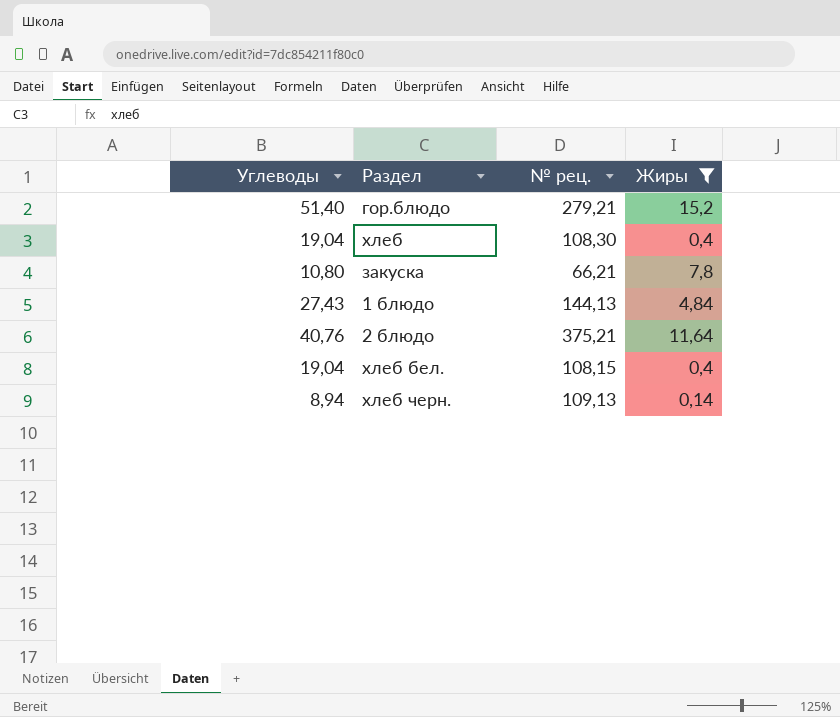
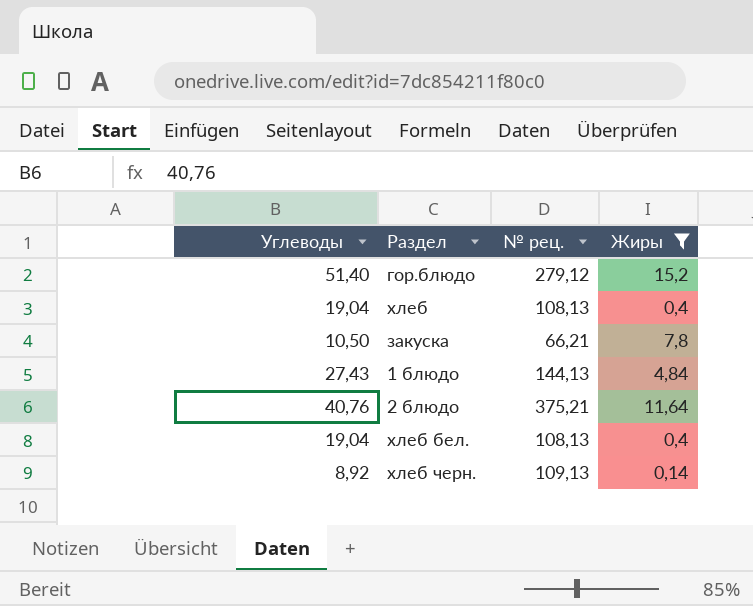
гор.блюдо | № рец.: 279,21 -> 279,12
хлеб | № рец.: 108,30 -> 108,13
закуска | Углеводы: 10,80 -> 10,50
хлеб бел. | № рец.: 108,15 -> 108,13
хлеб черн. | Углеводы: 8,94 -> 8,92

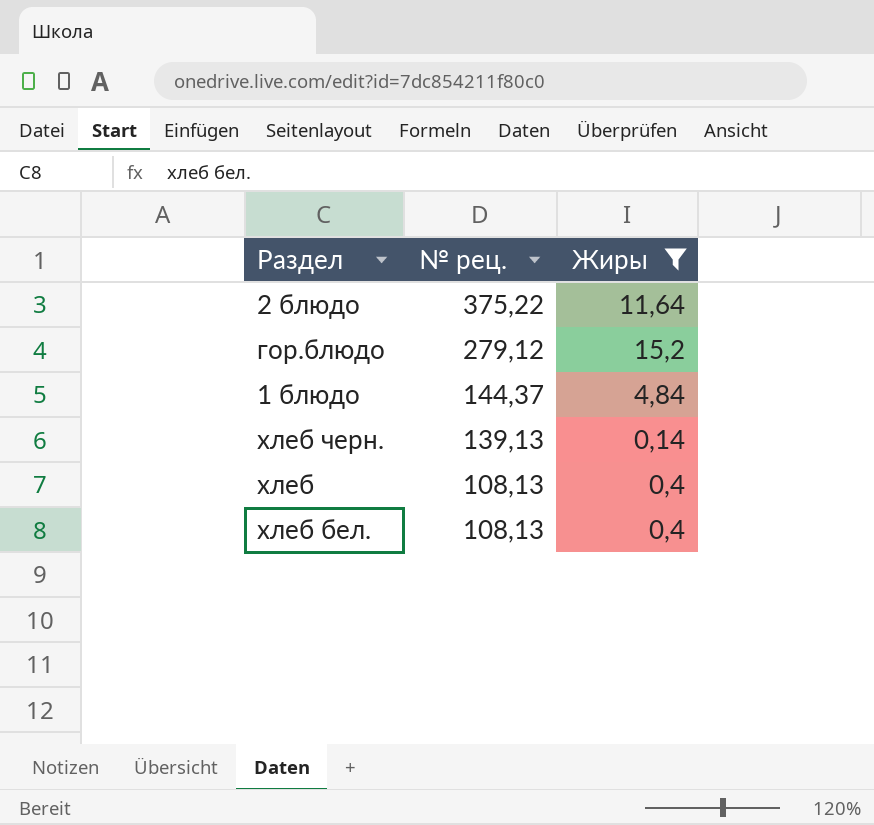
row order: none -> № рец. descending
column Углеводы | position: 1 -> none
row закуска: 10,50 | 66,21 | 7,8 -> none
2 блюдо | № рец.: 375,21 -> 375,22
1 блюдо | № рец.: 144,13 -> 144,37
хлеб черн. | № рец.: 109,13 -> 139,13

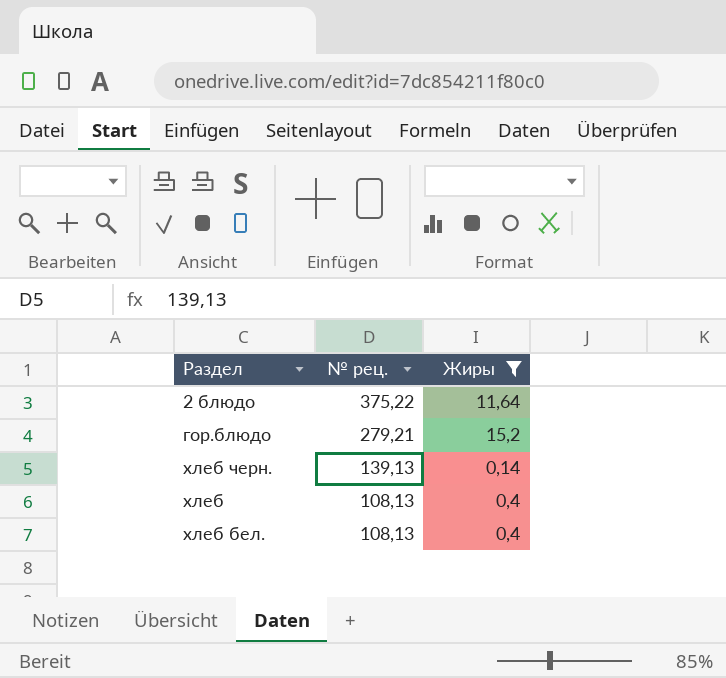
row 1 блюдо: 144,37 | 4,84 -> none
гор.блюдо | № рец.: 279,12 -> 279,21

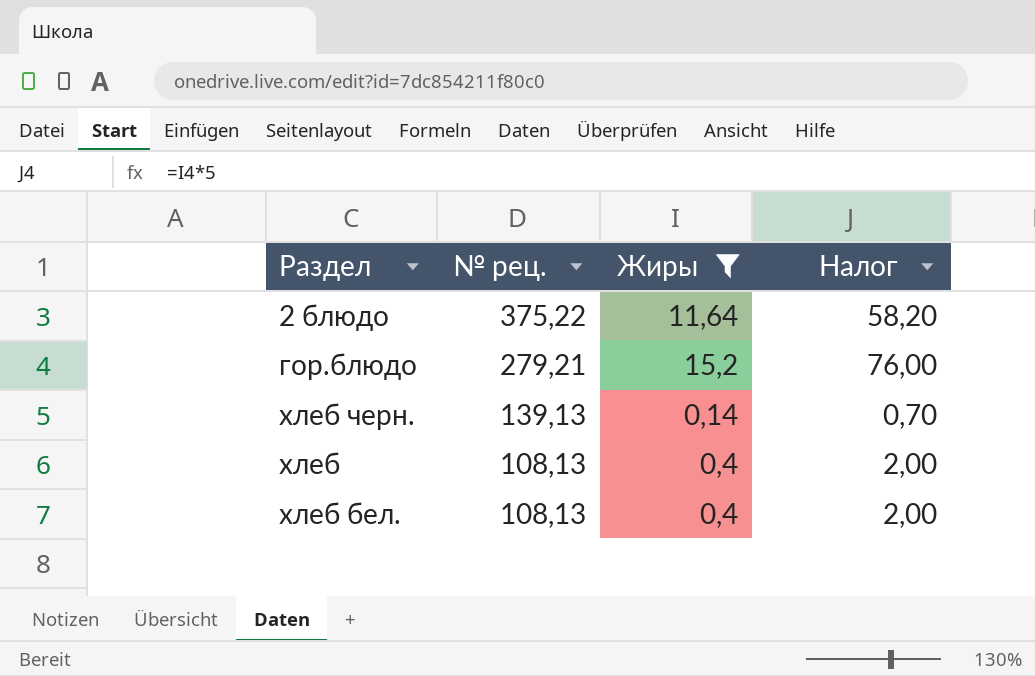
column Налог | formula: none -> [Жиры] * 5

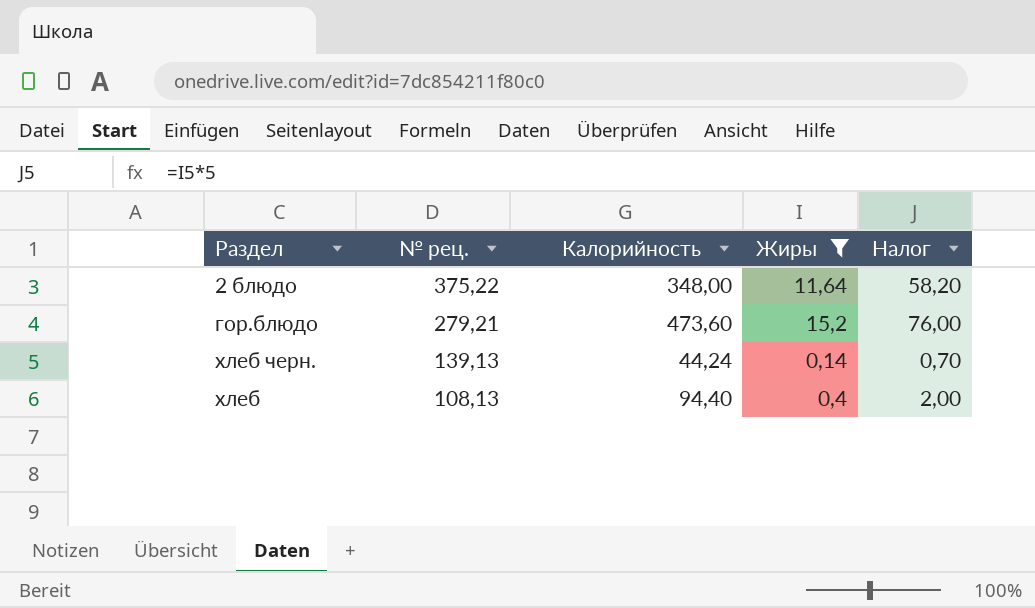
column Калорийность | position: none -> 3
row хлеб бел.: 108,13 | 0,4 | 2,00 -> none

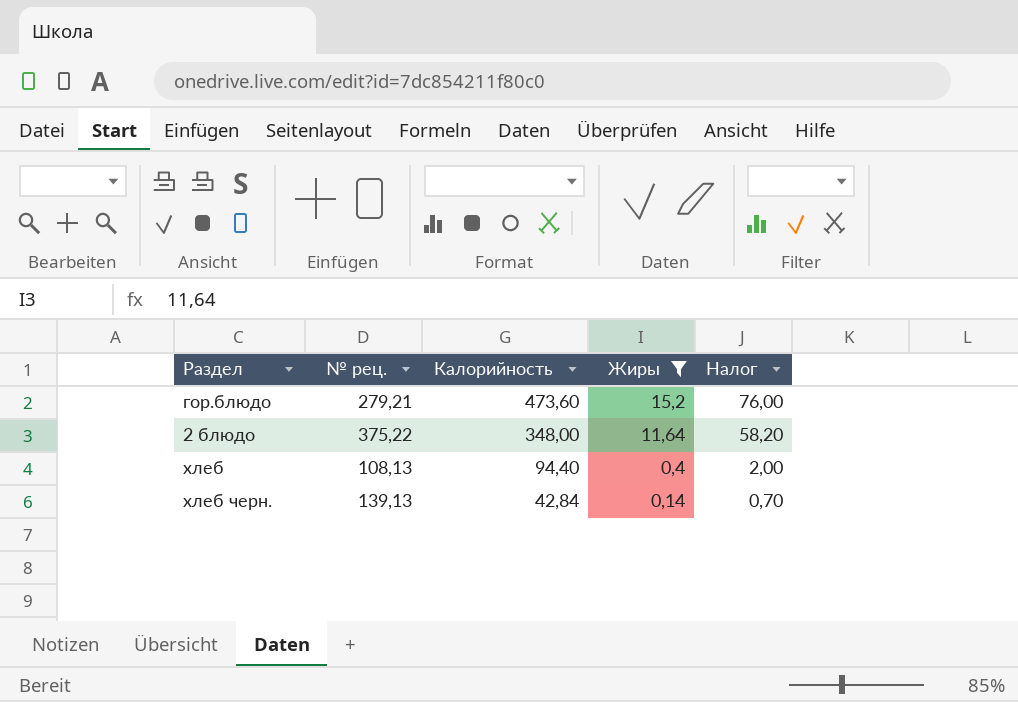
row order: № рец. descending -> Калорийность descending
хлеб черн. | Калорийность: 44,24 -> 42,84

